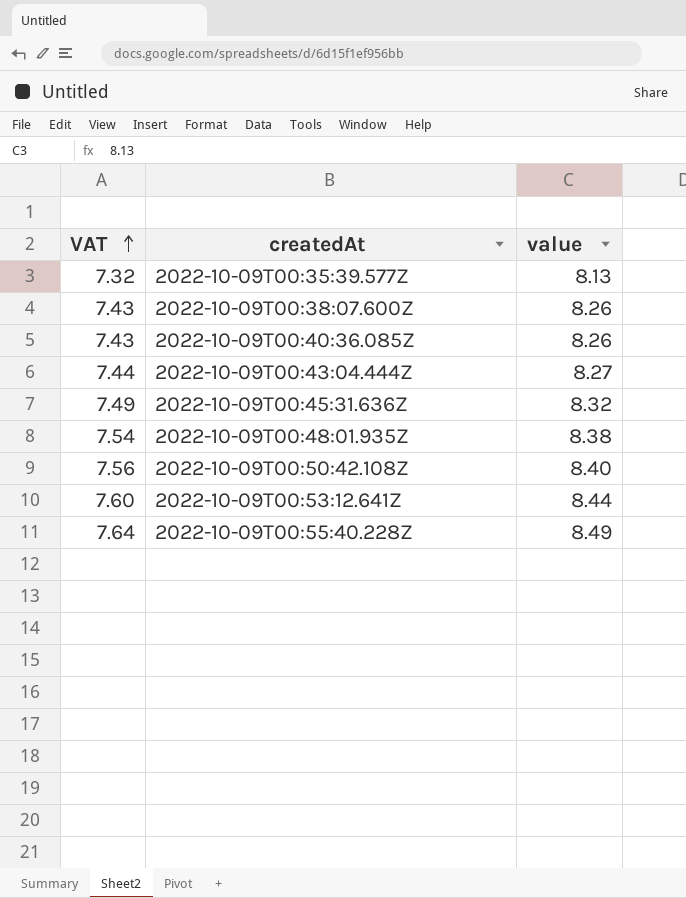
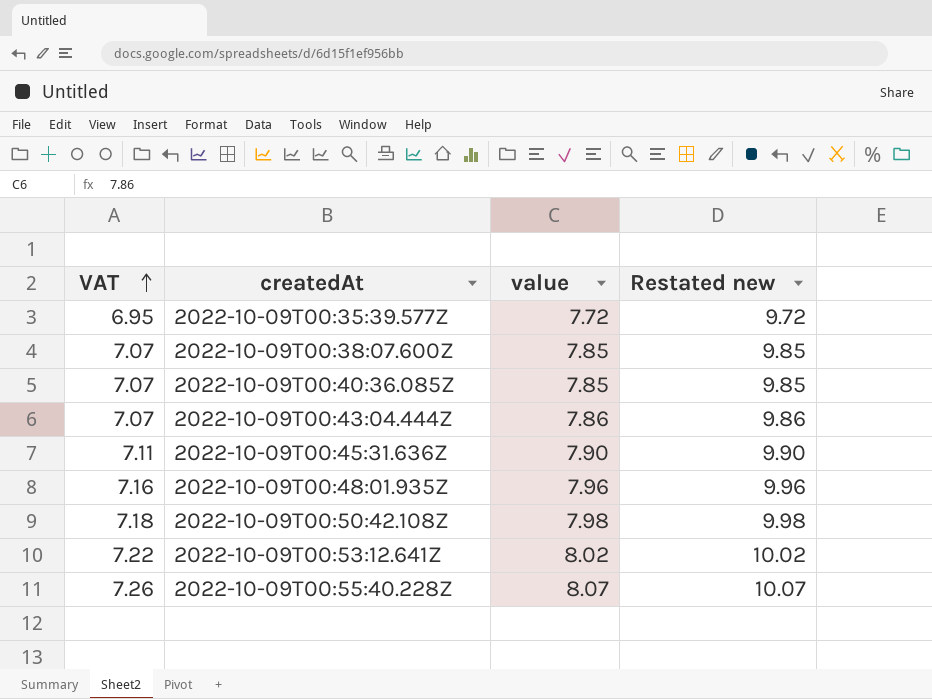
column Restated new | formula: none -> [value] + 2
2022-10-09T00:35:39.577Z | VAT: 7.32 -> 6.95
2022-10-09T00:35:39.577Z | value: 8.13 -> 7.72
2022-10-09T00:38:07.600Z | VAT: 7.43 -> 7.07
2022-10-09T00:38:07.600Z | value: 8.26 -> 7.85
2022-10-09T00:40:36.085Z | VAT: 7.43 -> 7.07
2022-10-09T00:40:36.085Z | value: 8.26 -> 7.85
2022-10-09T00:43:04.444Z | VAT: 7.44 -> 7.07
2022-10-09T00:43:04.444Z | value: 8.27 -> 7.86
2022-10-09T00:45:31.636Z | VAT: 7.49 -> 7.11
2022-10-09T00:45:31.636Z | value: 8.32 -> 7.90
2022-10-09T00:48:01.935Z | VAT: 7.54 -> 7.16
2022-10-09T00:48:01.935Z | value: 8.38 -> 7.96
2022-10-09T00:50:42.108Z | VAT: 7.56 -> 7.18
2022-10-09T00:50:42.108Z | value: 8.40 -> 7.98
2022-10-09T00:53:12.641Z | VAT: 7.60 -> 7.22
2022-10-09T00:53:12.641Z | value: 8.44 -> 8.02
2022-10-09T00:55:40.228Z | VAT: 7.64 -> 7.26
2022-10-09T00:55:40.228Z | value: 8.49 -> 8.07

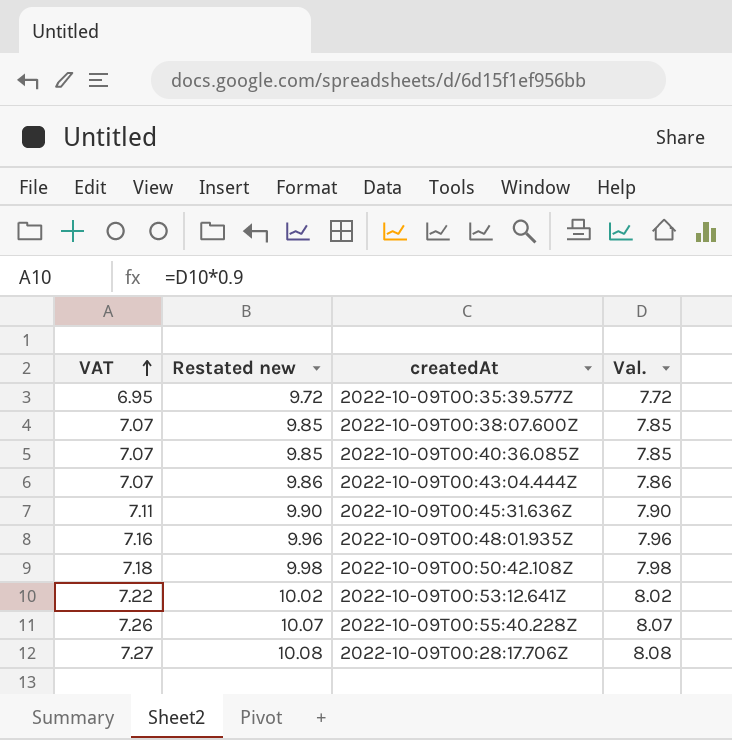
column Restated new | position: 4 -> 2
column name: value -> Val.
row 2022-10-09T00:28:17.706Z: none -> 7.27 | 10.08 | 8.08

